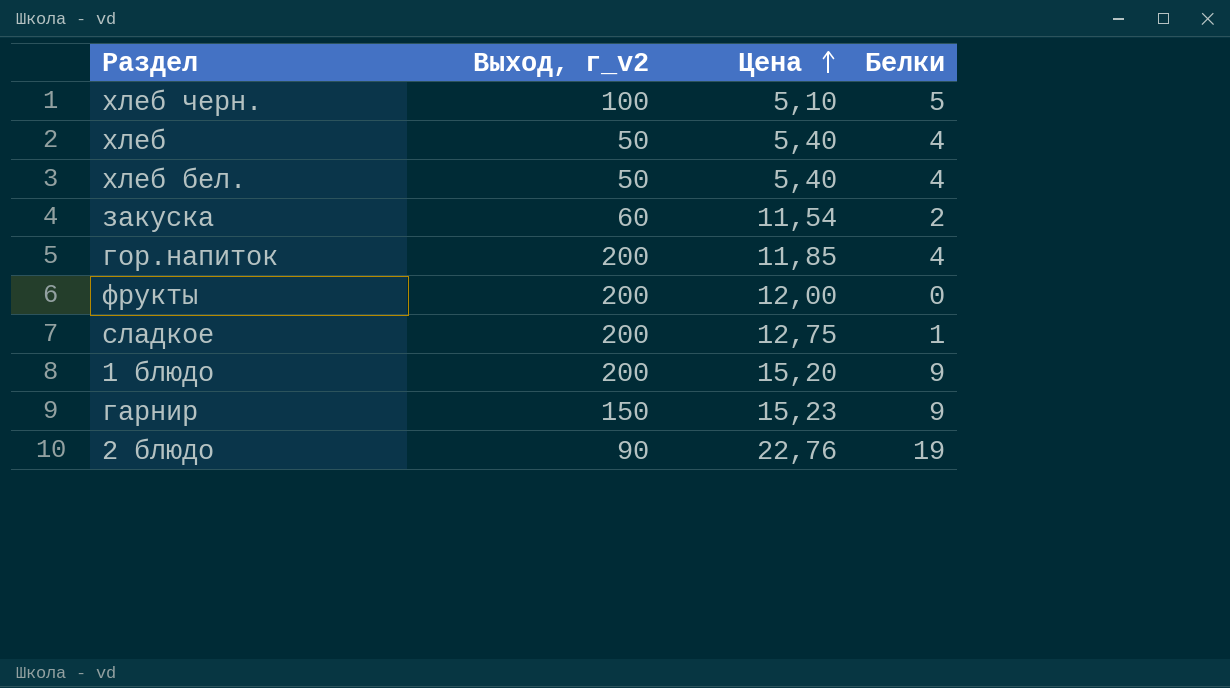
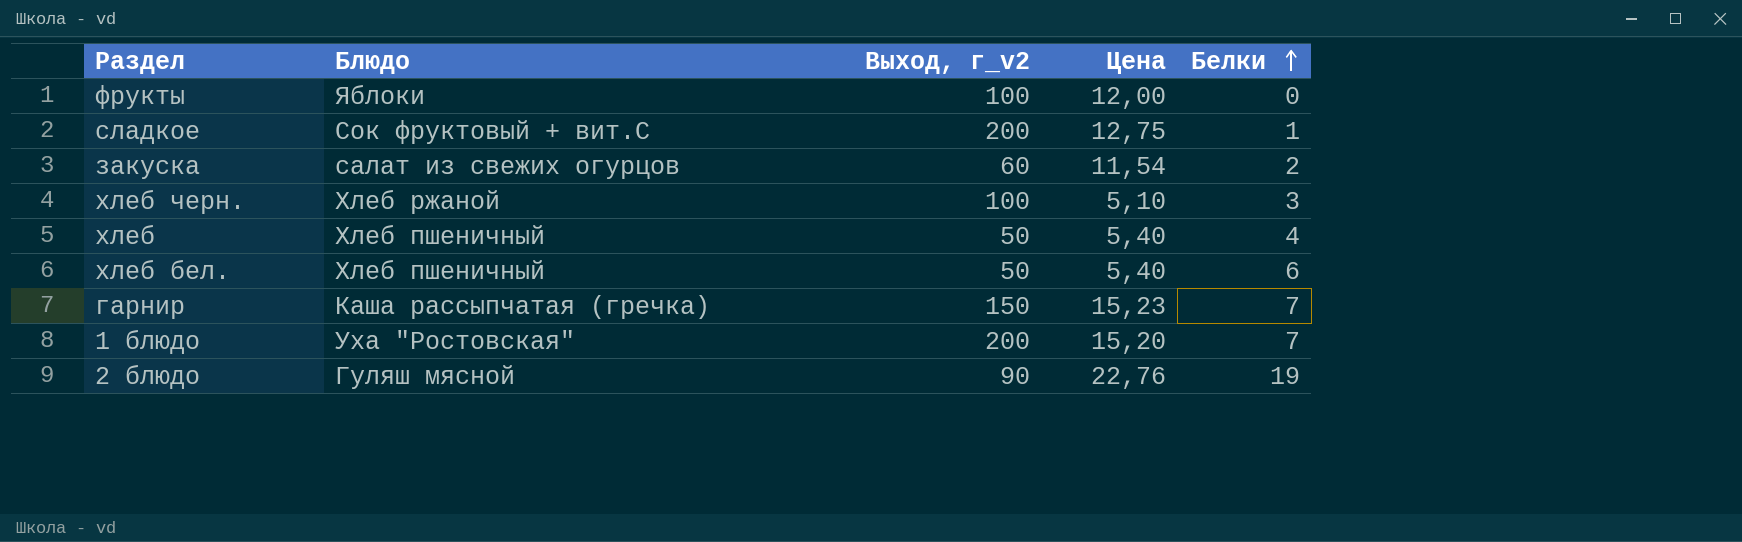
row order: Цена ascending -> Белки ascending
column Блюдо | position: none -> 2
row гор.напиток: 200 | 11,85 | 4 -> none
фрукты | Выход, г_v2: 200 -> 100
хлеб черн. | Белки: 5 -> 3
хлеб бел. | Белки: 4 -> 6
гарнир | Белки: 9 -> 7
1 блюдо | Белки: 9 -> 7

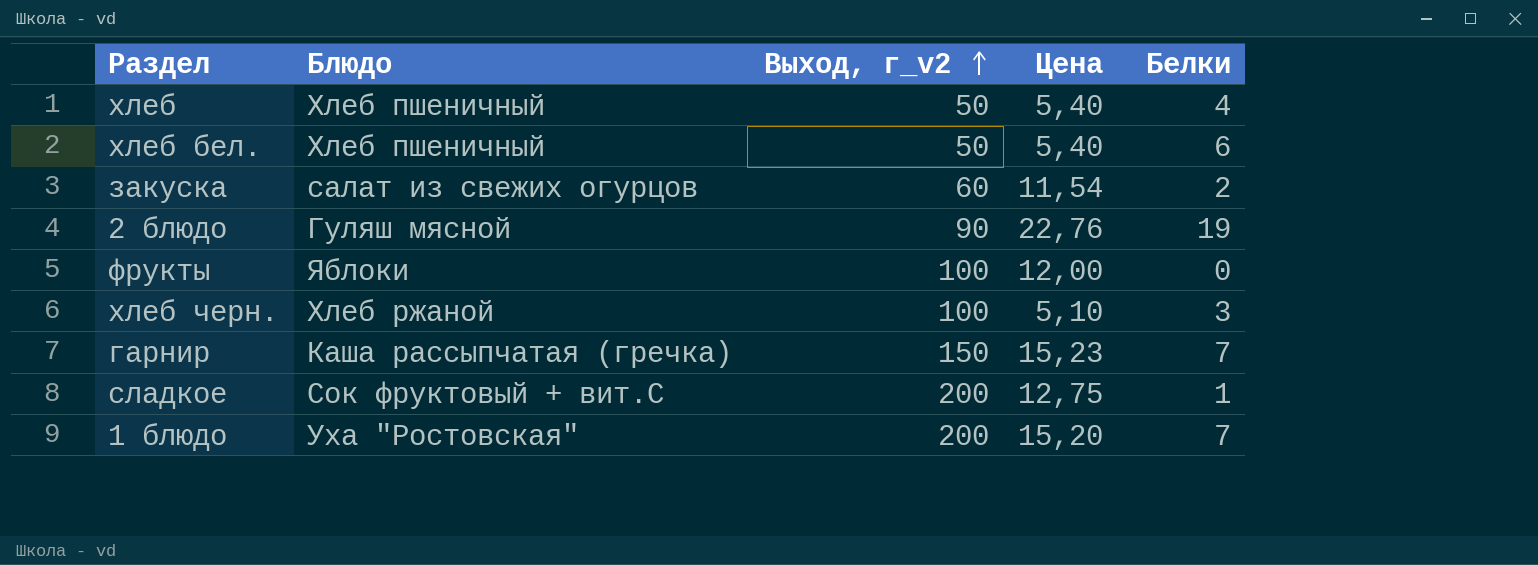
row order: Белки ascending -> Выход, г_v2 ascending

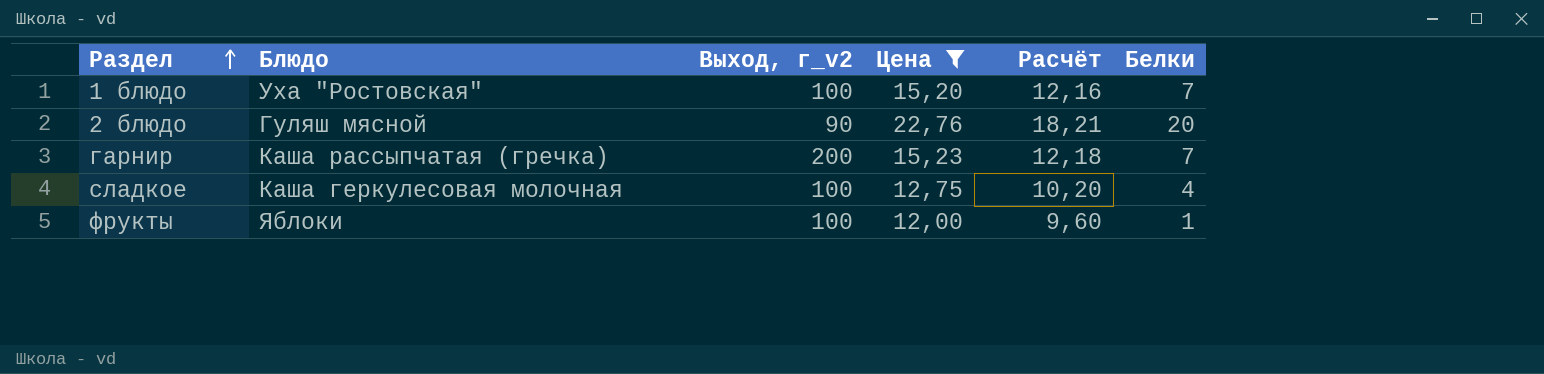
filter: none -> Цена >= 12,00
row order: Выход, г_v2 ascending -> Раздел ascending
column Расчёт | formula: none -> [Цена] * 0,8
1 блюдо | Выход, г_v2: 200 -> 100
2 блюдо | Белки: 19 -> 20
гарнир | Выход, г_v2: 150 -> 200
сладкое | Блюдо: Сок фруктовый + вит.С -> Каша геркулесовая молочная
сладкое | Выход, г_v2: 200 -> 100
сладкое | Белки: 1 -> 4
фрукты | Белки: 0 -> 1

